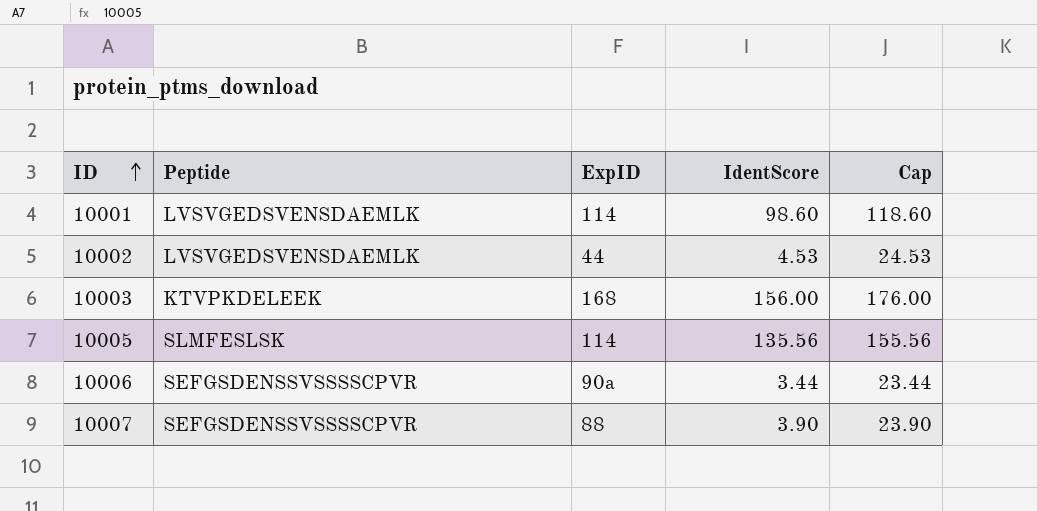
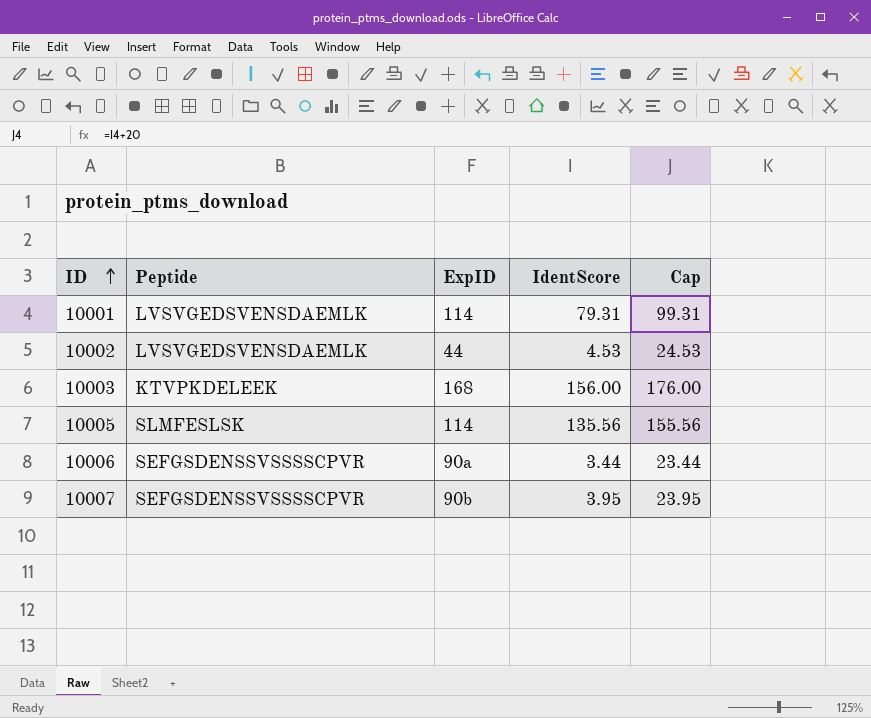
10001 | IdentScore: 98.60 -> 79.31
10001 | Cap: 118.60 -> 99.31
10007 | ExpID: 88 -> 90b
10007 | IdentScore: 3.90 -> 3.95
10007 | Cap: 23.90 -> 23.95

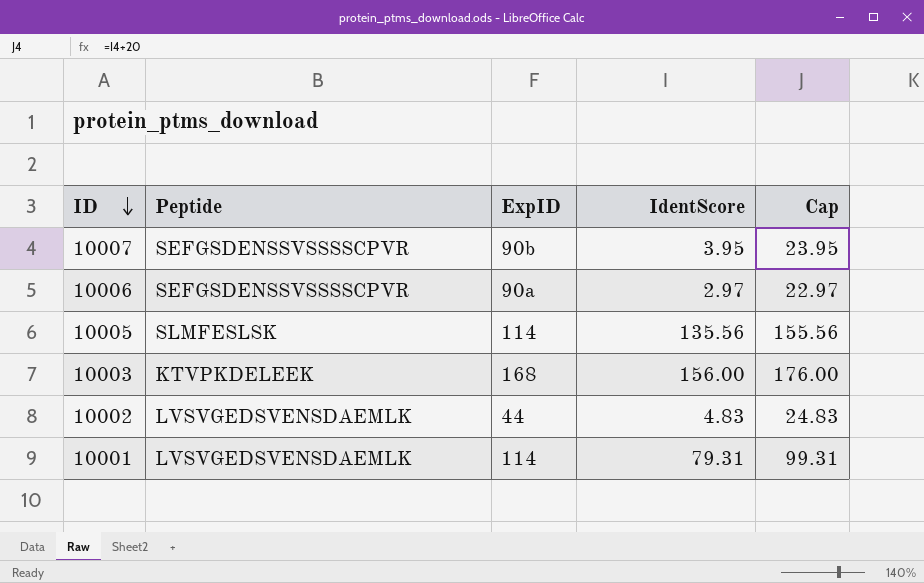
row order: ID ascending -> ID descending
10006 | IdentScore: 3.44 -> 2.97
10006 | Cap: 23.44 -> 22.97
10002 | IdentScore: 4.53 -> 4.83
10002 | Cap: 24.53 -> 24.83

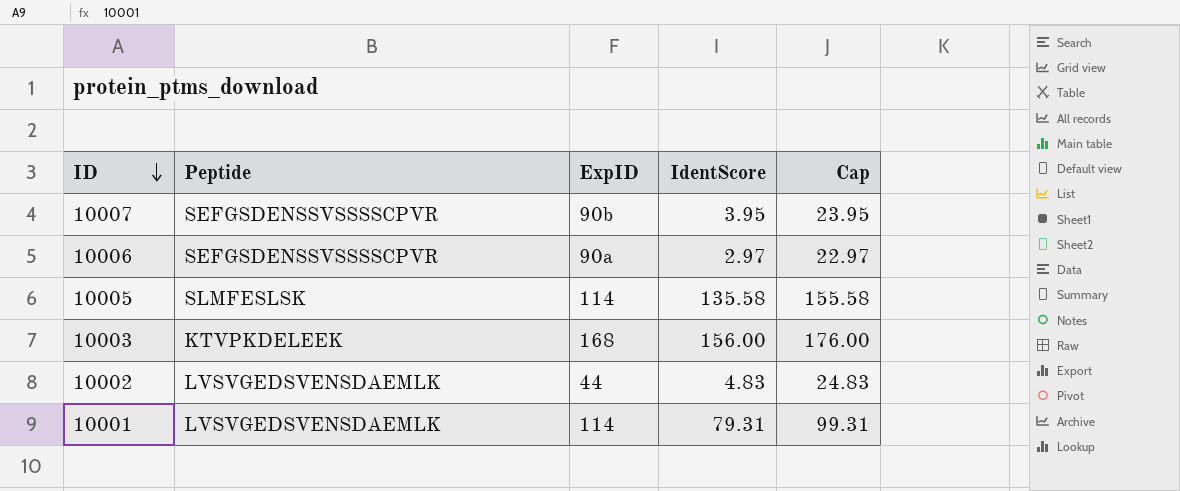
10005 | IdentScore: 135.56 -> 135.58
10005 | Cap: 155.56 -> 155.58

